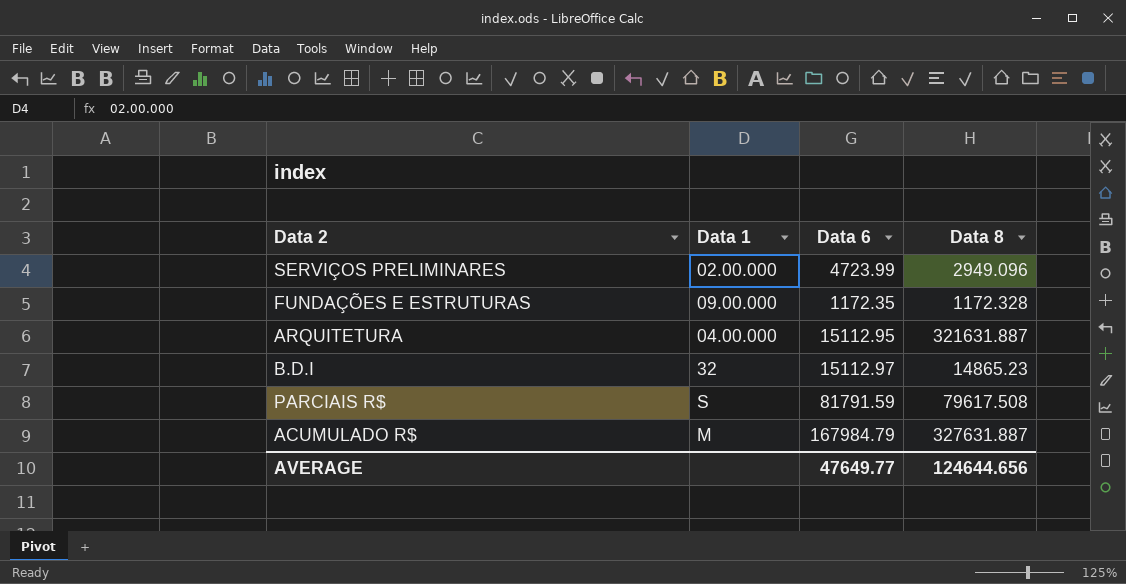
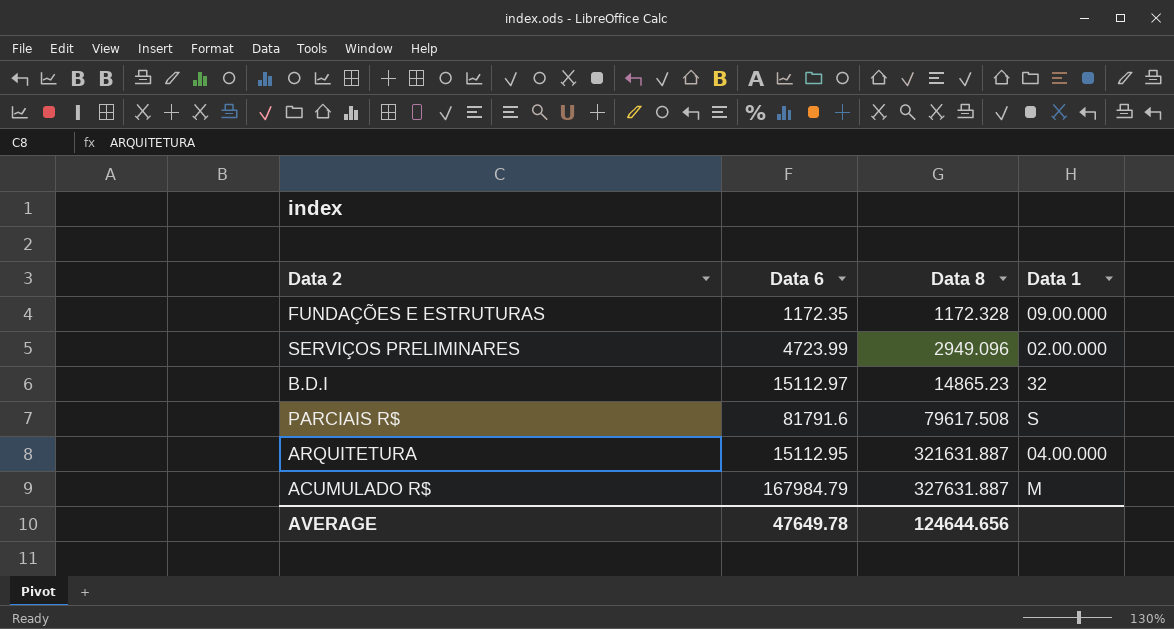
row order: none -> Data 8 ascending
column Data 1 | position: 2 -> 4
PARCIAIS R$ | Data 6: 81791.59 -> 81791.6
AVERAGE | Data 6: 47649.77 -> 47649.78

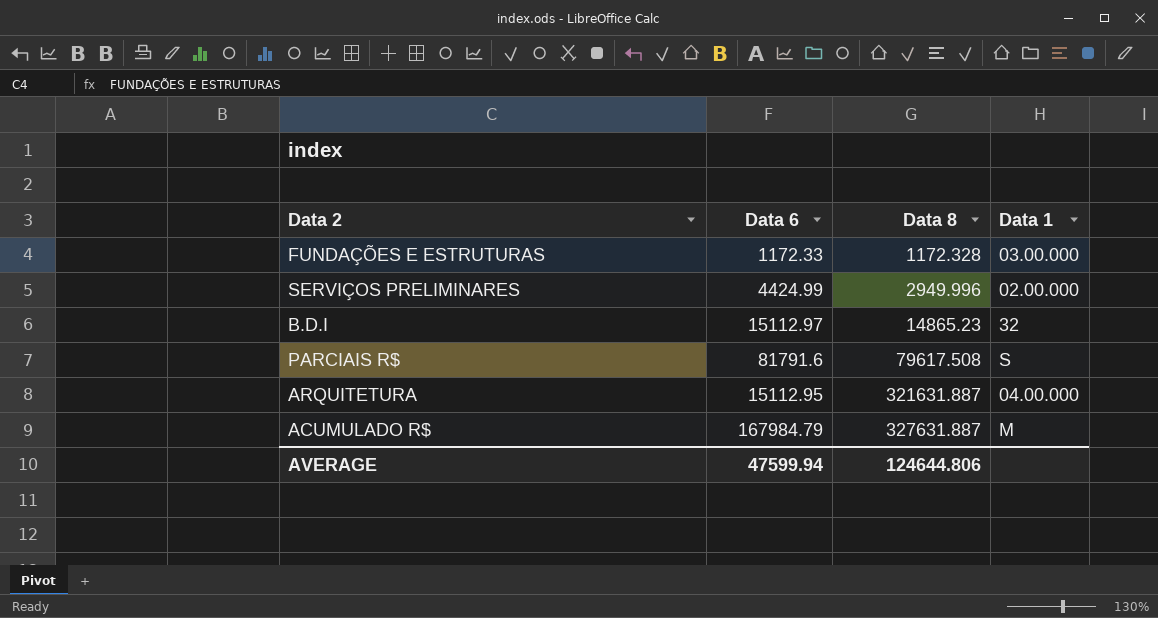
FUNDAÇÕES E ESTRUTURAS | Data 6: 1172.35 -> 1172.33
FUNDAÇÕES E ESTRUTURAS | Data 1: 09.00.000 -> 03.00.000
SERVIÇOS PRELIMINARES | Data 6: 4723.99 -> 4424.99
SERVIÇOS PRELIMINARES | Data 8: 2949.096 -> 2949.996
AVERAGE | Data 6: 47649.78 -> 47599.94
AVERAGE | Data 8: 124644.656 -> 124644.806

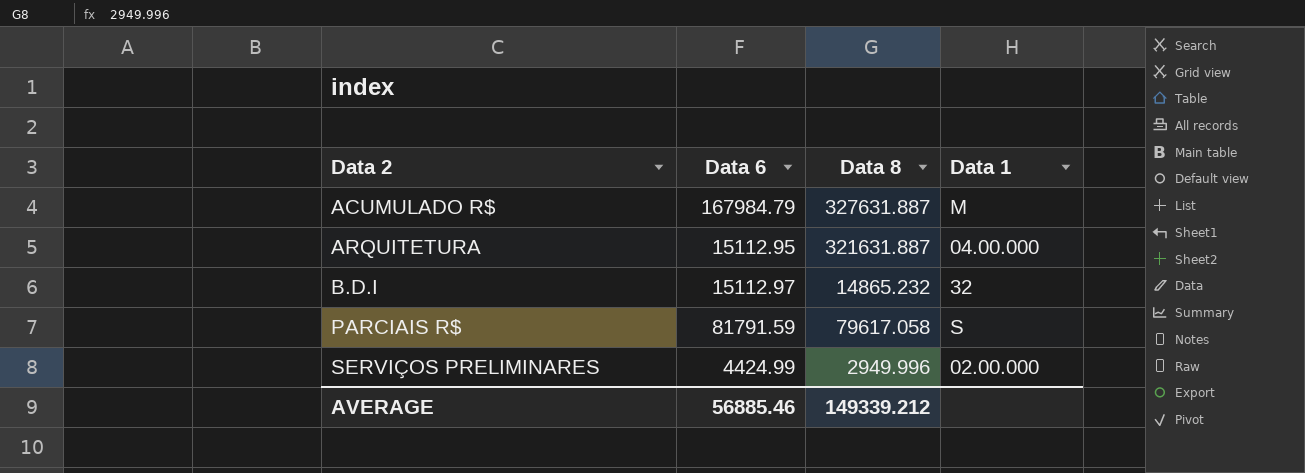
row order: Data 8 ascending -> Data 2 ascending
row FUNDAÇÕES E ESTRUTURAS: 1172.33 | 1172.328 | 03.00.000 -> none
B.D.I | Data 8: 14865.23 -> 14865.232
PARCIAIS R$ | Data 6: 81791.6 -> 81791.59
PARCIAIS R$ | Data 8: 79617.508 -> 79617.058
AVERAGE | Data 6: 47599.94 -> 56885.46
AVERAGE | Data 8: 124644.806 -> 149339.212

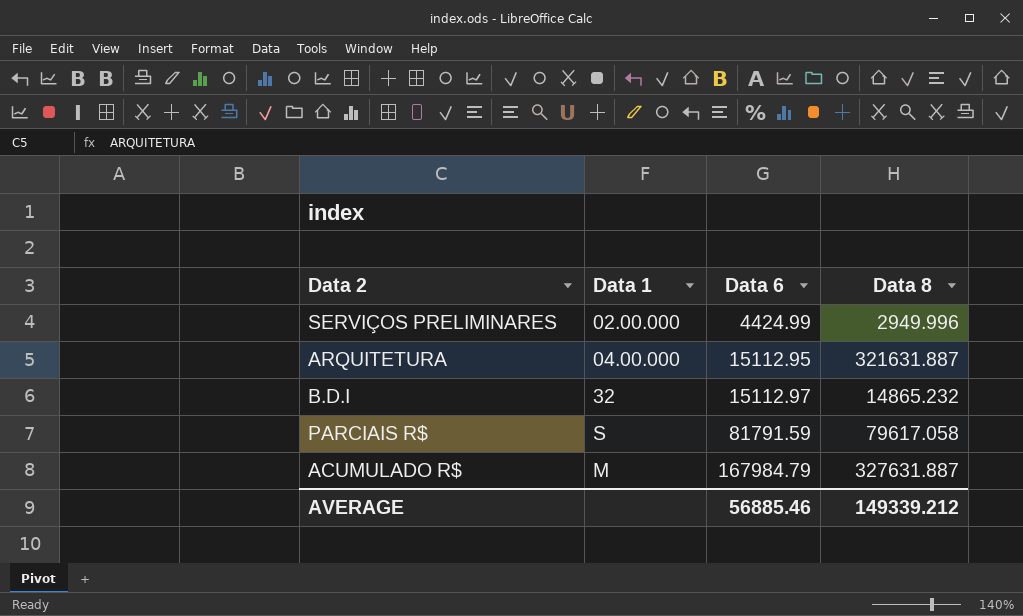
row order: Data 2 ascending -> Data 6 ascending
column Data 1 | position: 4 -> 2

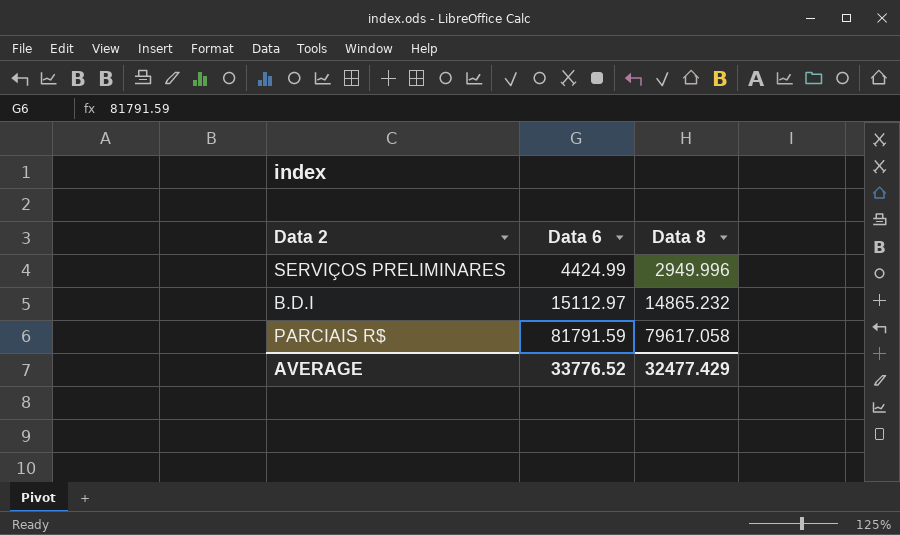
column Data 1 | position: 2 -> none
row ARQUITETURA: 04.00.000 | 15112.95 | 321631.887 -> none
row ACUMULADO R$: M | 167984.79 | 327631.887 -> none
AVERAGE | Data 6: 56885.46 -> 33776.52
AVERAGE | Data 8: 149339.212 -> 32477.429

